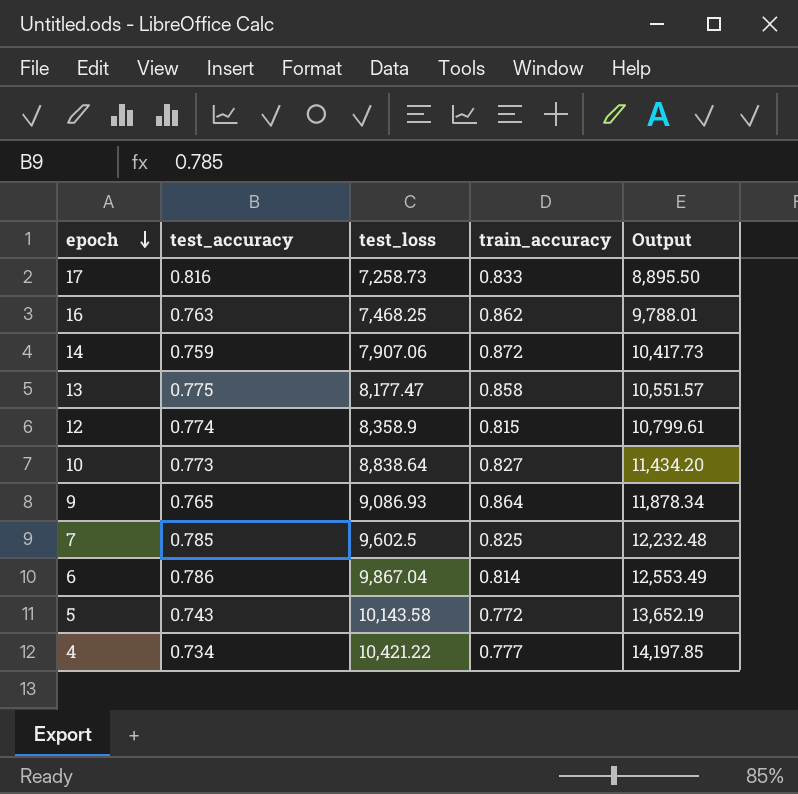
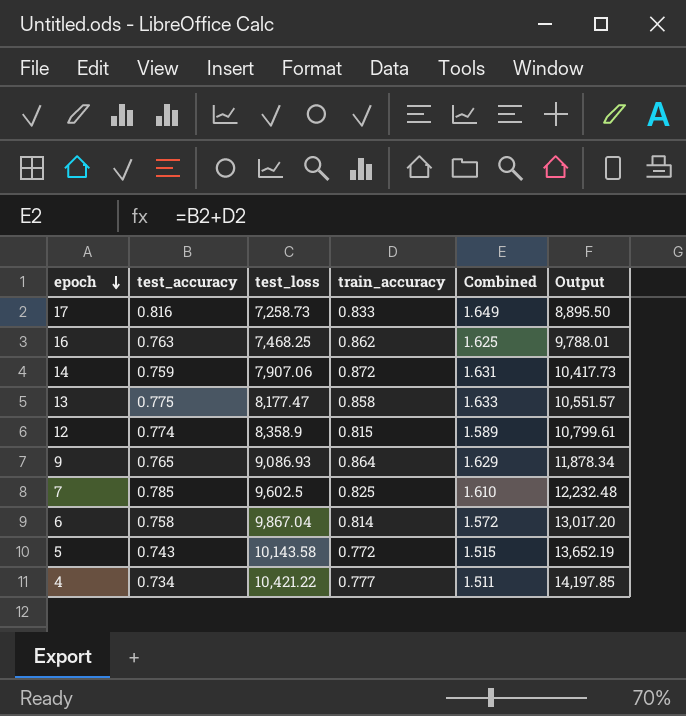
column Combined | formula: none -> [test_accuracy] + [train_accuracy]
row 10: 0.773 | 8,838.64 | 0.827 | 11,434.20 -> none
6 | test_accuracy: 0.786 -> 0.758
6 | Output: 12,553.49 -> 13,017.20

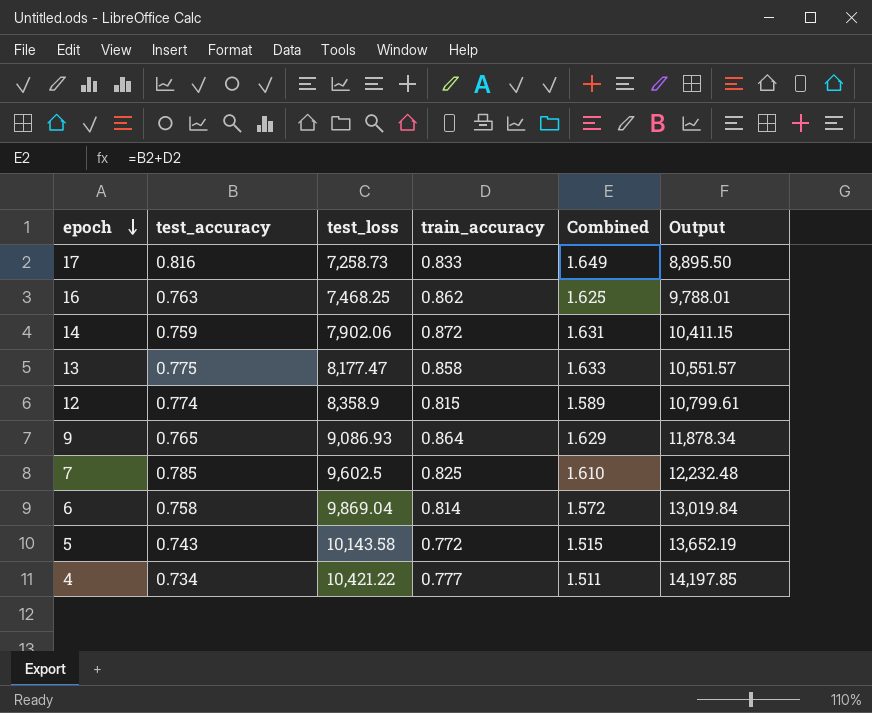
14 | test_loss: 7,907.06 -> 7,902.06
14 | Output: 10,417.73 -> 10,411.15
6 | test_loss: 9,867.04 -> 9,869.04
6 | Output: 13,017.20 -> 13,019.84

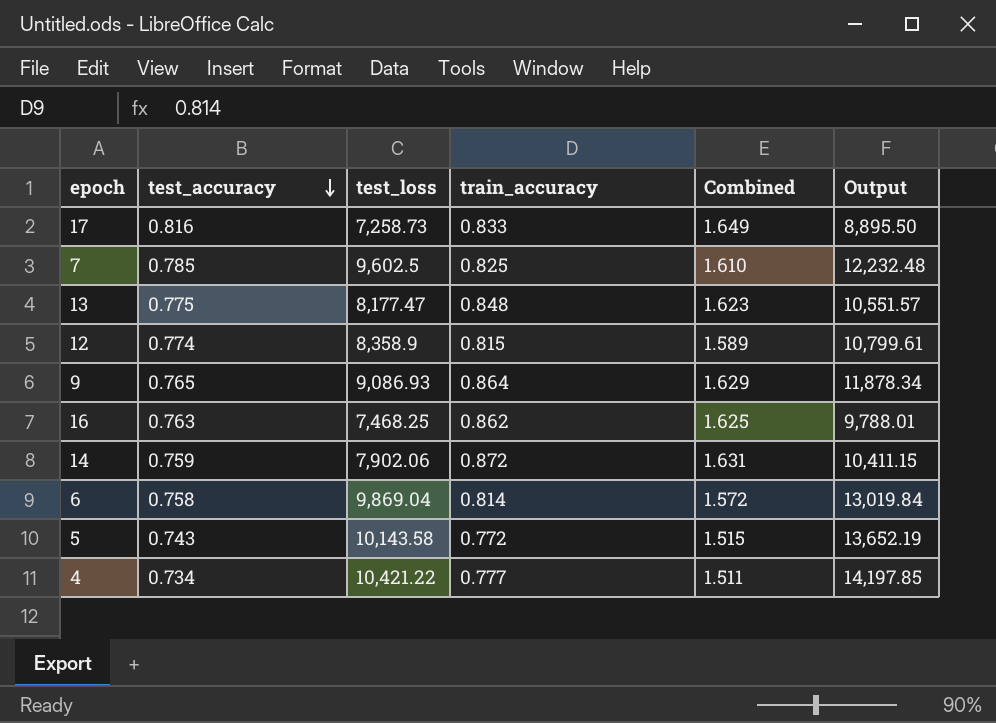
row order: epoch descending -> test_accuracy descending
13 | train_accuracy: 0.858 -> 0.848
13 | Combined: 1.633 -> 1.623

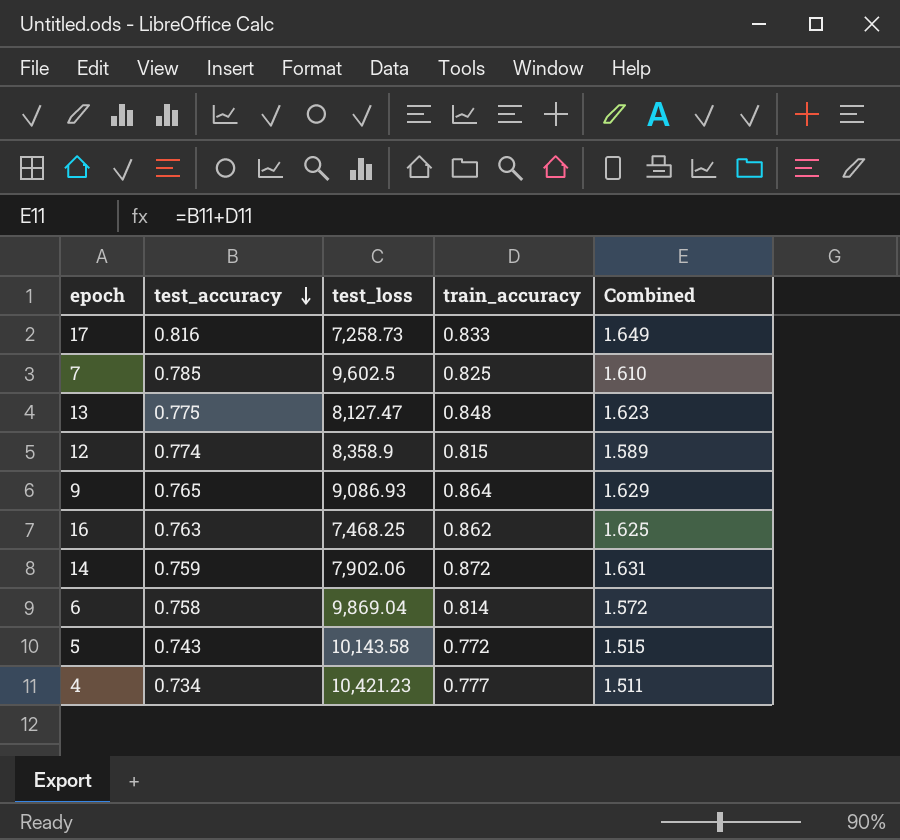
column Output | formula: [test_loss] / [test_accuracy] -> none
13 | test_loss: 8,177.47 -> 8,127.47
4 | test_loss: 10,421.22 -> 10,421.23

